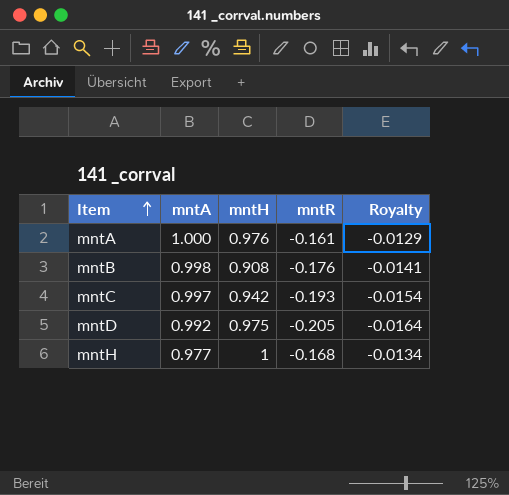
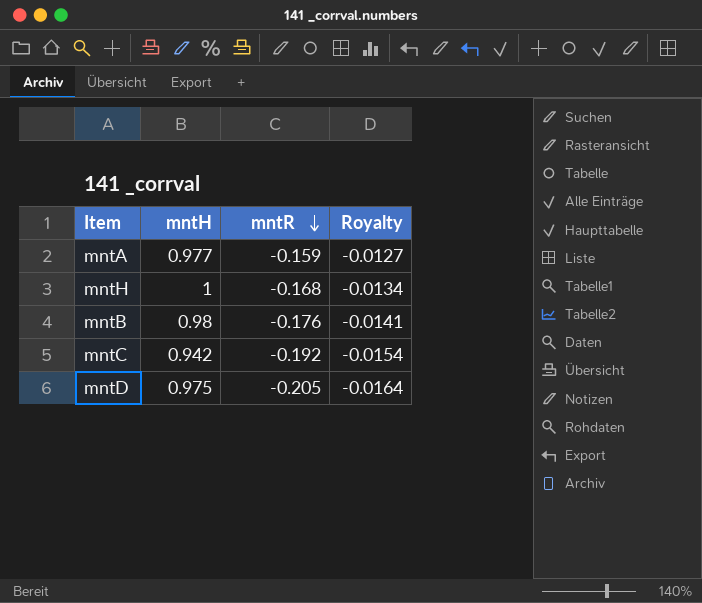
row order: Item ascending -> mntR descending
column mntA | position: 2 -> none
mntA | mntH: 0.976 -> 0.977
mntA | mntR: -0.161 -> -0.159
mntA | Royalty: -0.0129 -> -0.0127
mntB | mntH: 0.908 -> 0.98
mntC | mntR: -0.193 -> -0.192

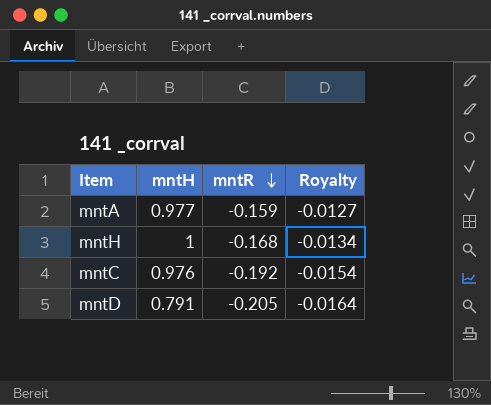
row mntB: 0.98 | -0.176 | -0.0141 -> none
mntC | mntH: 0.942 -> 0.976
mntD | mntH: 0.975 -> 0.791

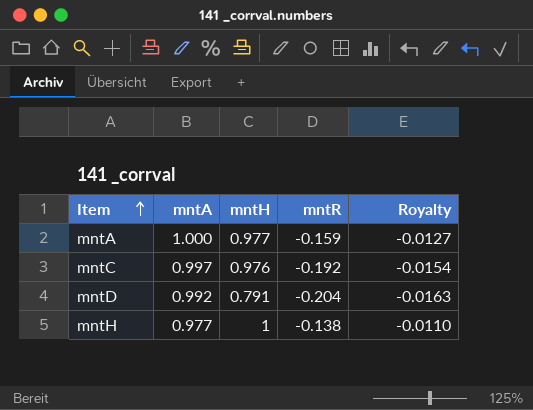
row order: mntR descending -> Item ascending
column mntA | position: none -> 2
mntD | mntR: -0.205 -> -0.204
mntD | Royalty: -0.0164 -> -0.0163
mntH | mntR: -0.168 -> -0.138
mntH | Royalty: -0.0134 -> -0.0110

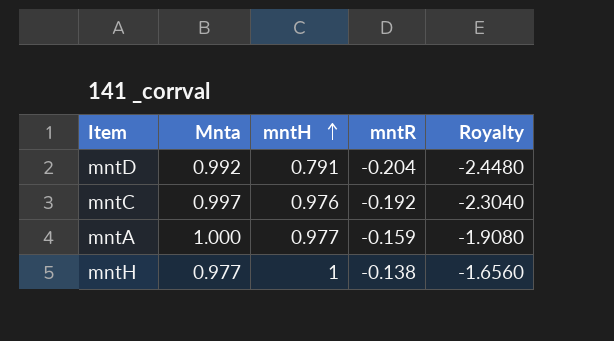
row order: Item ascending -> mntH ascending
column name: mntA -> Mnta
column Royalty | formula: [mntR] * 0.08 -> [mntR] * 12

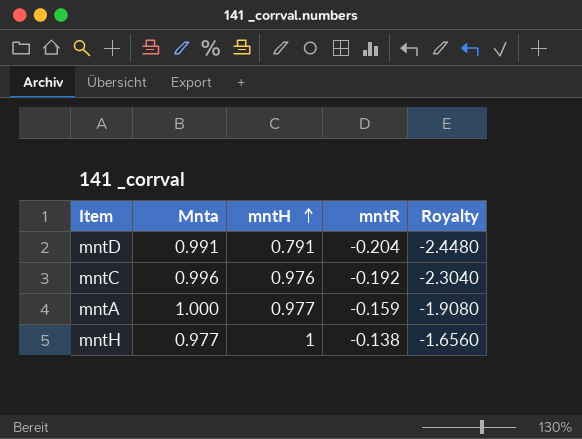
mntD | Mnta: 0.992 -> 0.991
mntC | Mnta: 0.997 -> 0.996

